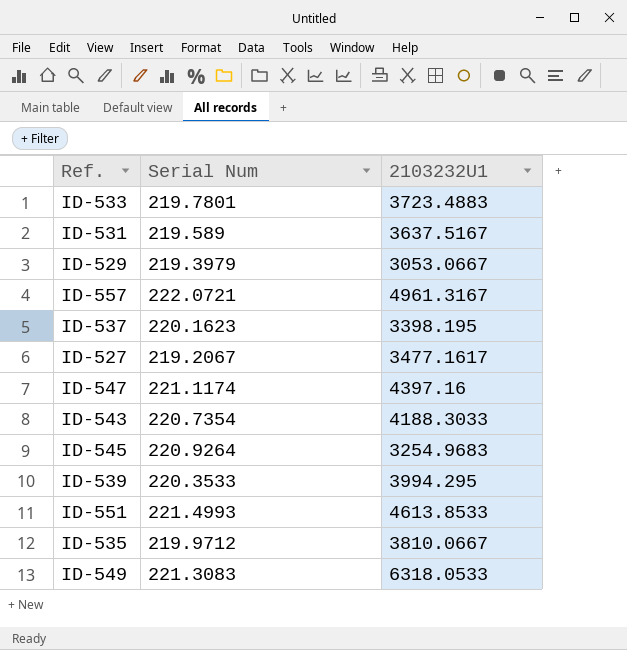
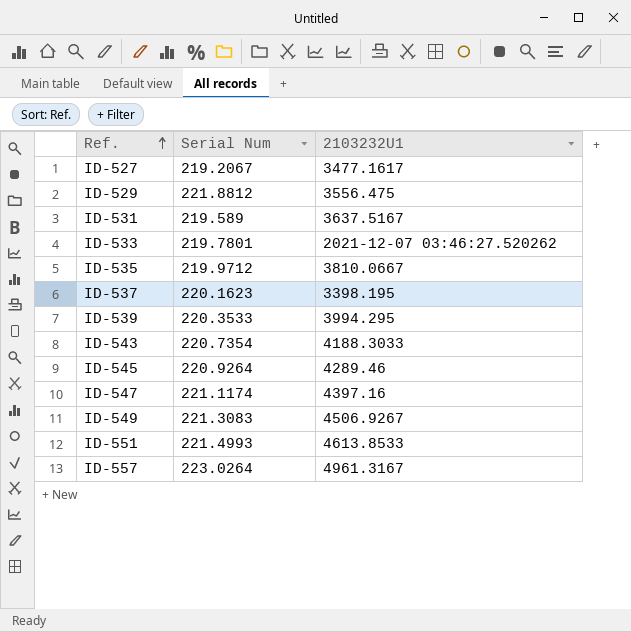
row order: none -> Ref. ascending
ID-529 | Serial Num: 219.3979 -> 221.8812
ID-529 | 2103232U1: 3053.0667 -> 3556.475
ID-533 | 2103232U1: 3723.4883 -> 2021-12-07 03:46:27.520262
ID-545 | 2103232U1: 3254.9683 -> 4289.46
ID-549 | 2103232U1: 6318.0533 -> 4506.9267
ID-557 | Serial Num: 222.0721 -> 223.0264

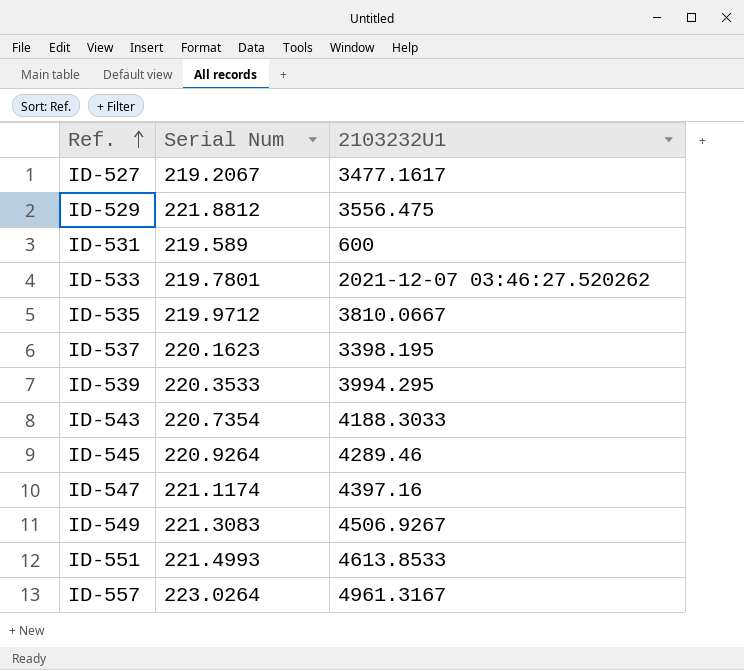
ID-531 | 2103232U1: 3637.5167 -> 600

